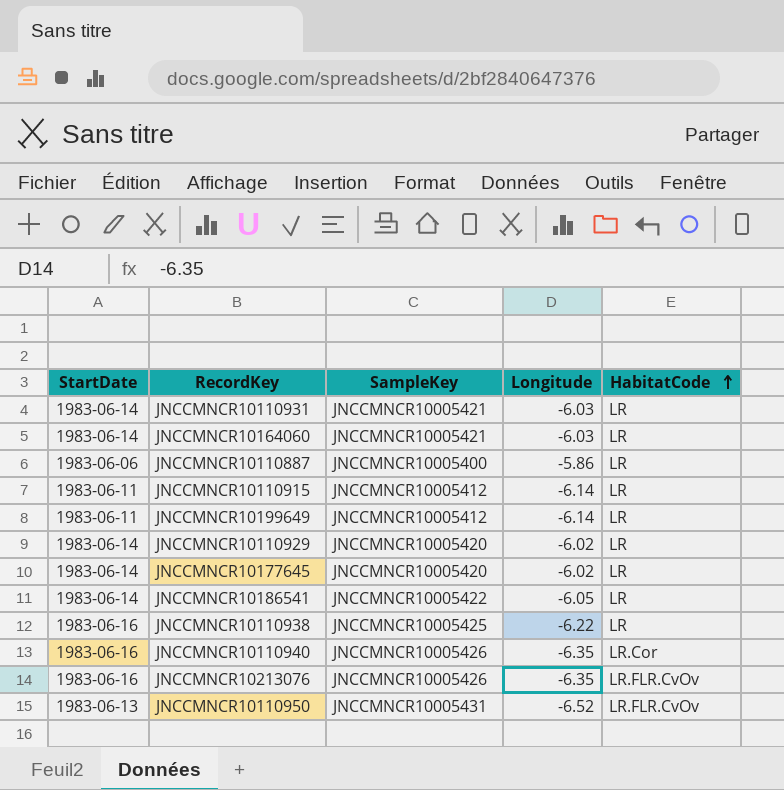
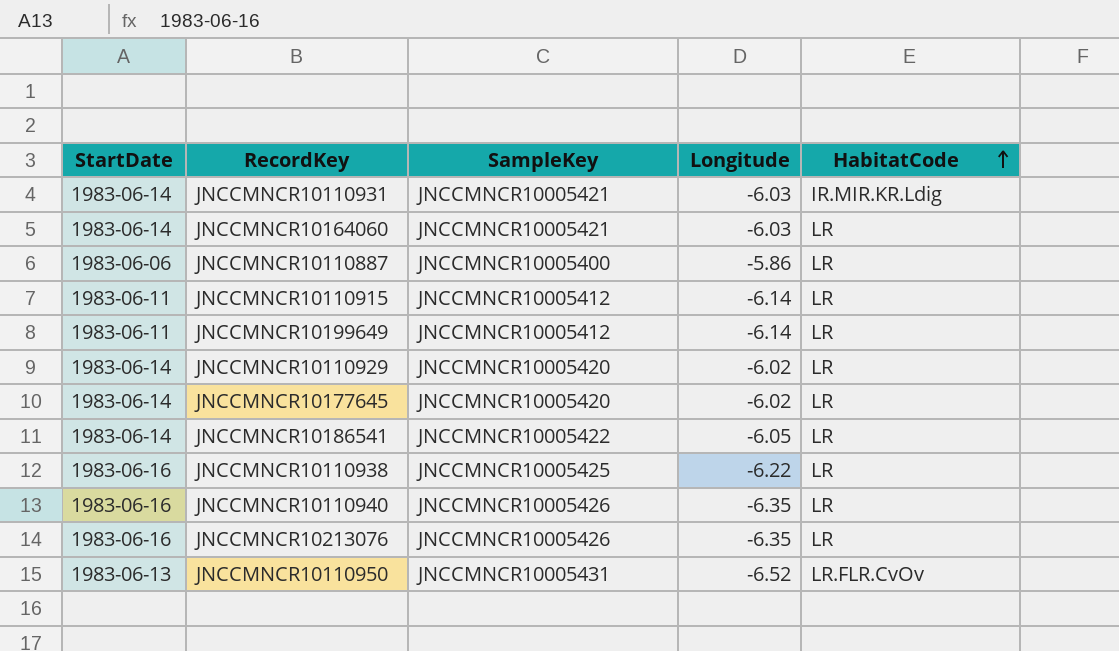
JNCCMNCR10110931 | HabitatCode: LR -> IR.MIR.KR.Ldig
JNCCMNCR10110940 | HabitatCode: LR.Cor -> LR
JNCCMNCR10213076 | HabitatCode: LR.FLR.CvOv -> LR

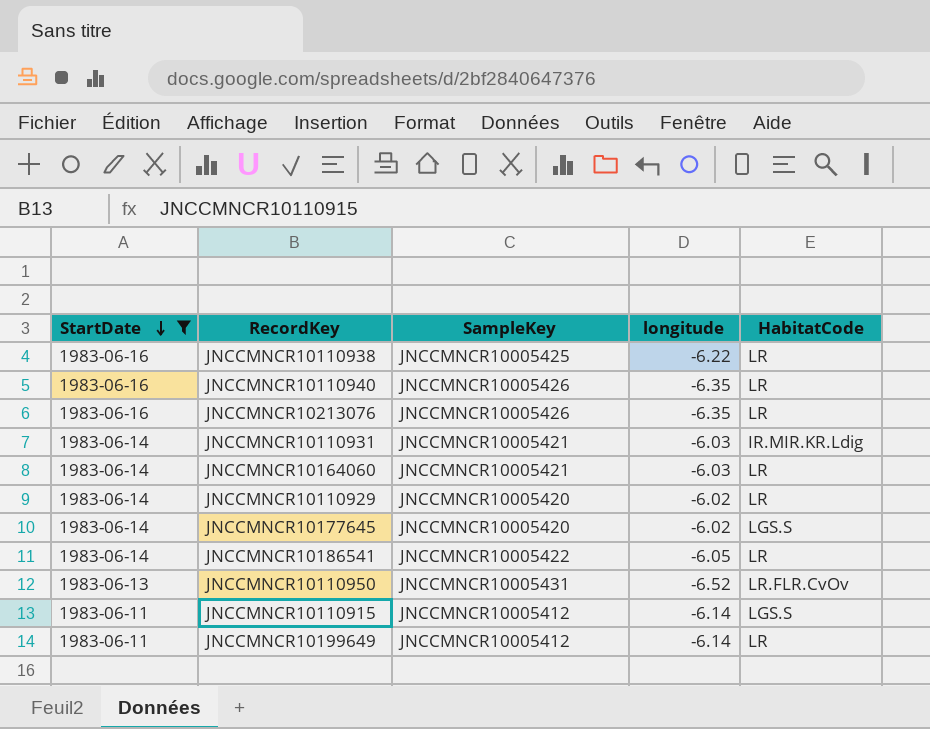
filter: none -> StartDate != 1983-06-06
row order: HabitatCode ascending -> StartDate descending
column name: Longitude -> longitude
JNCCMNCR10177645 | HabitatCode: LR -> LGS.S
JNCCMNCR10110915 | HabitatCode: LR -> LGS.S

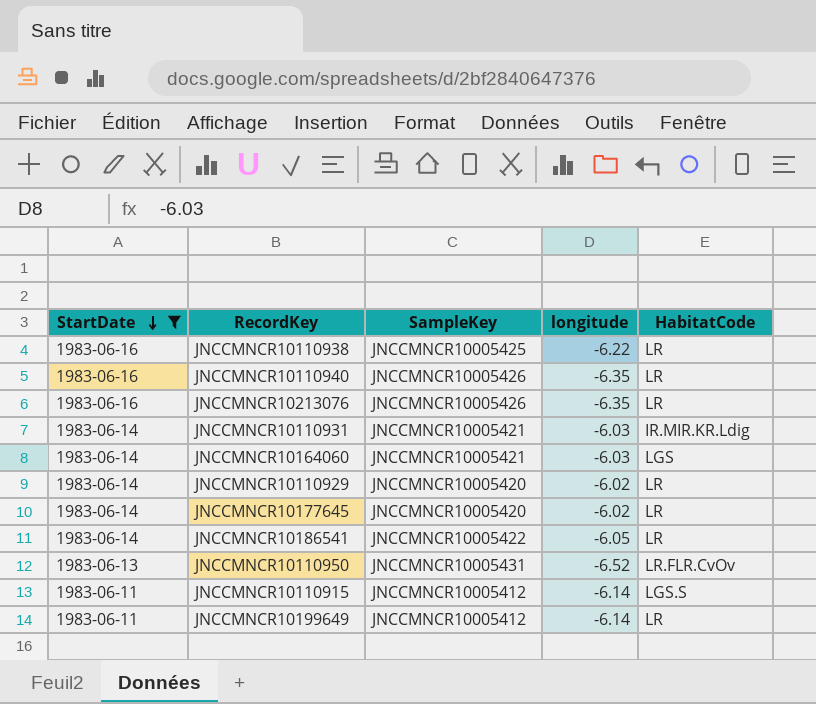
JNCCMNCR10164060 | HabitatCode: LR -> LGS
JNCCMNCR10177645 | HabitatCode: LGS.S -> LR

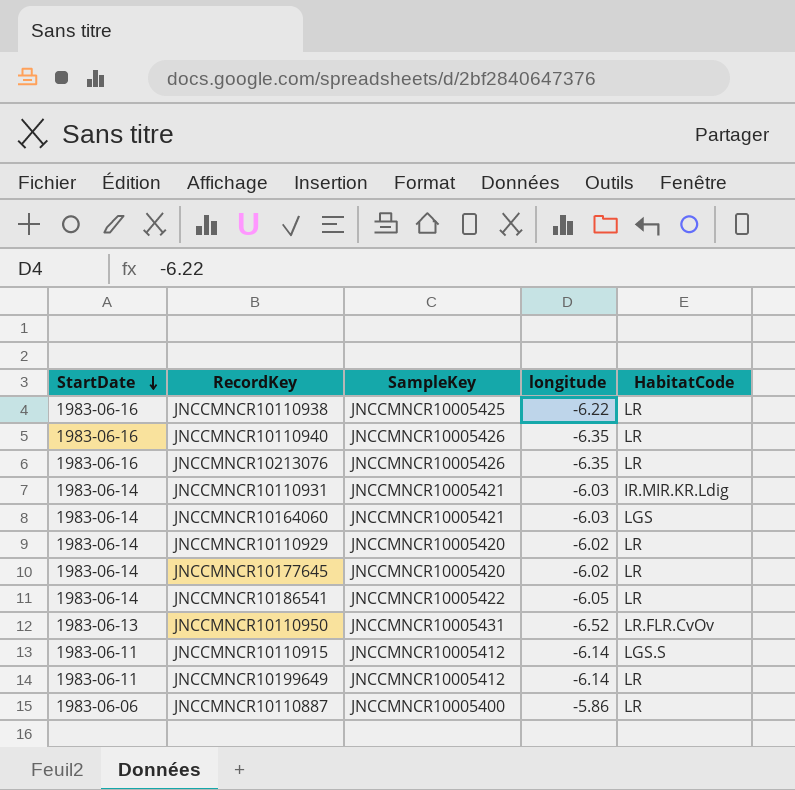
filter: StartDate != 1983-06-06 -> none

